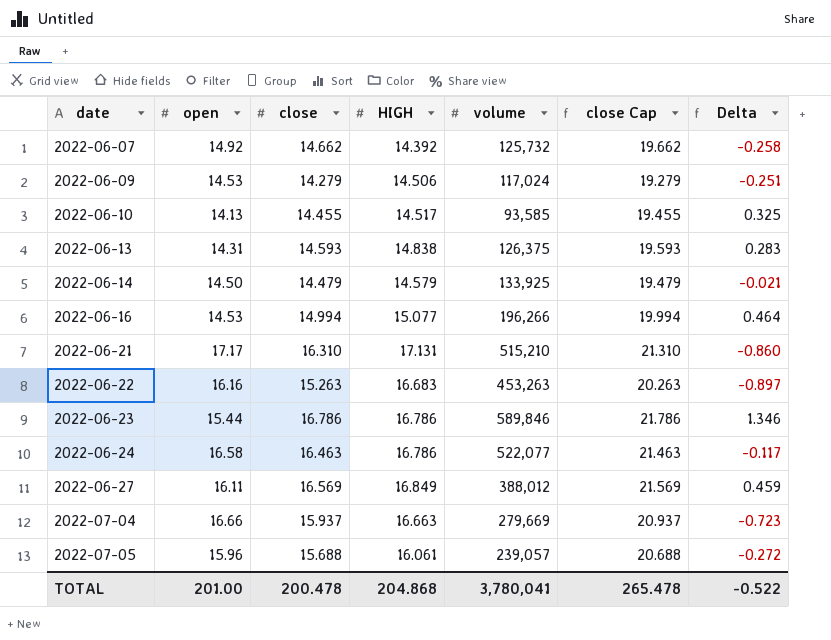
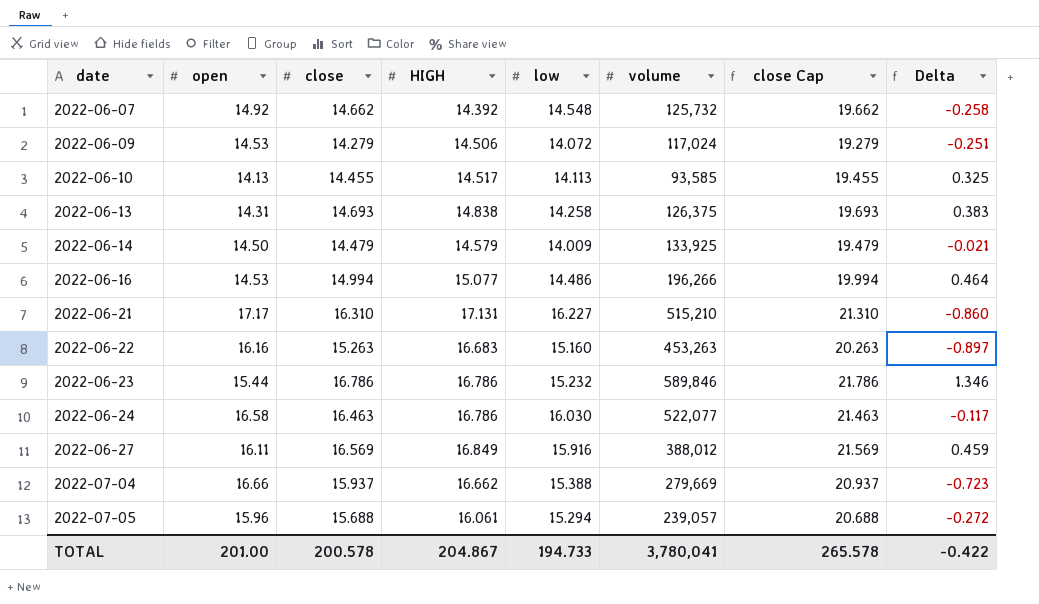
column low | position: none -> 5
2022-06-13 | close: 14.593 -> 14.693
2022-06-13 | close Cap: 19.593 -> 19.693
2022-06-13 | Delta: 0.283 -> 0.383
2022-07-04 | HIGH: 16.663 -> 16.662
TOTAL | close: 200.478 -> 200.578
TOTAL | HIGH: 204.868 -> 204.867
TOTAL | close Cap: 265.478 -> 265.578
TOTAL | Delta: -0.522 -> -0.422

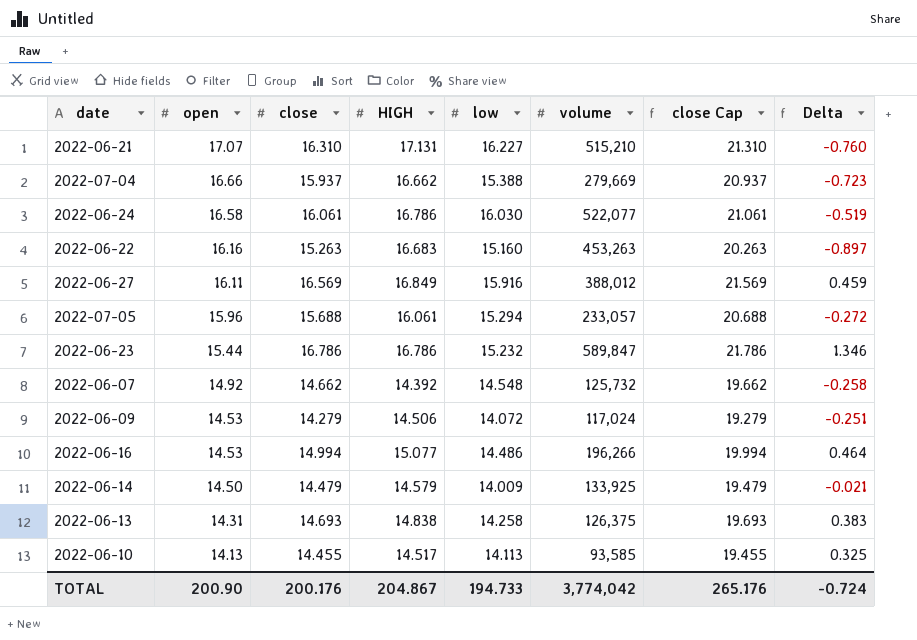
row order: date ascending -> open descending
2022-06-21 | open: 17.17 -> 17.07
2022-06-21 | Delta: -0.860 -> -0.760
2022-06-24 | close: 16.463 -> 16.061
2022-06-24 | close Cap: 21.463 -> 21.061
2022-06-24 | Delta: -0.117 -> -0.519
2022-07-05 | volume: 239,057 -> 233,057
2022-06-23 | volume: 589,846 -> 589,847
TOTAL | open: 201.00 -> 200.90
TOTAL | close: 200.578 -> 200.176
TOTAL | volume: 3,780,041 -> 3,774,042
TOTAL | close Cap: 265.578 -> 265.176
TOTAL | Delta: -0.422 -> -0.724

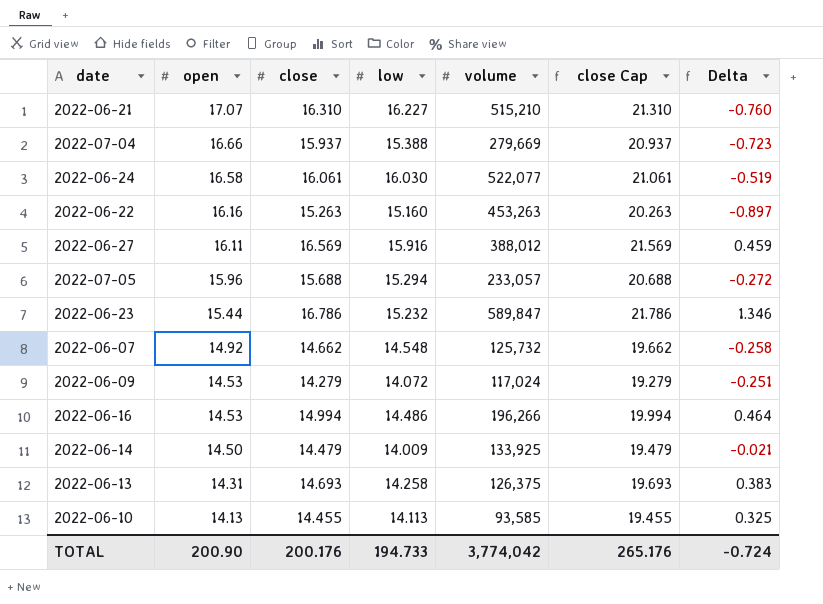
column HIGH | position: 4 -> none

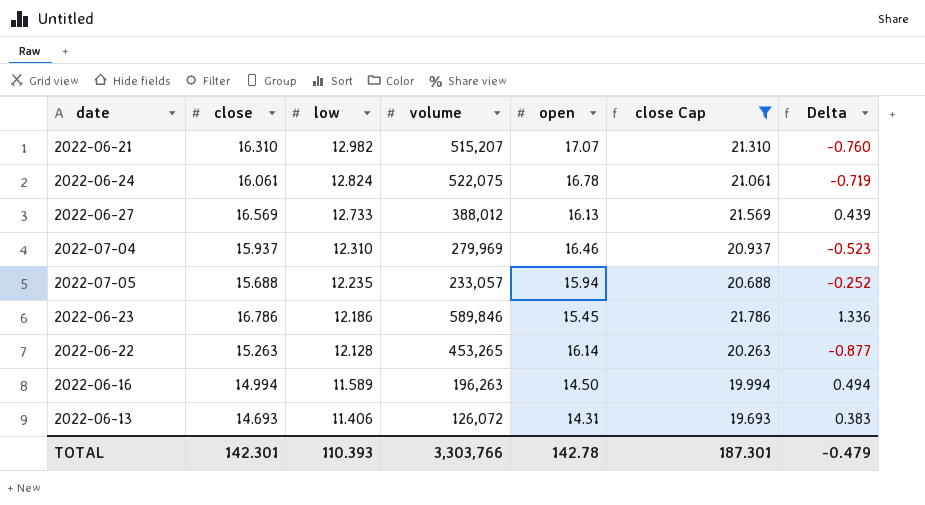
filter: none -> close Cap >= 19.693
row order: open descending -> low descending
column open | position: 2 -> 5
2022-06-21 | low: 16.227 -> 12.982
2022-06-21 | volume: 515,210 -> 515,207
2022-06-24 | low: 16.030 -> 12.824
2022-06-24 | volume: 522,077 -> 522,075
2022-06-24 | open: 16.58 -> 16.78
2022-06-24 | Delta: -0.519 -> -0.719
2022-06-27 | low: 15.916 -> 12.733
2022-06-27 | open: 16.11 -> 16.13
2022-06-27 | Delta: 0.459 -> 0.439
2022-07-04 | low: 15.388 -> 12.310
2022-07-04 | volume: 279,669 -> 279,969
2022-07-04 | open: 16.66 -> 16.46
2022-07-04 | Delta: -0.723 -> -0.523
2022-07-05 | low: 15.294 -> 12.235
2022-07-05 | open: 15.96 -> 15.94
2022-07-05 | Delta: -0.272 -> -0.252
2022-06-23 | low: 15.232 -> 12.186
2022-06-23 | volume: 589,847 -> 589,846
2022-06-23 | open: 15.44 -> 15.45
2022-06-23 | Delta: 1.346 -> 1.336
2022-06-22 | low: 15.160 -> 12.128
2022-06-22 | volume: 453,263 -> 453,265
2022-06-22 | open: 16.16 -> 16.14
2022-06-22 | Delta: -0.897 -> -0.877
2022-06-16 | low: 14.486 -> 11.589
2022-06-16 | volume: 196,266 -> 196,263
2022-06-16 | open: 14.53 -> 14.50
2022-06-16 | Delta: 0.464 -> 0.494
2022-06-13 | low: 14.258 -> 11.406
2022-06-13 | volume: 126,375 -> 126,072
TOTAL | close: 200.176 -> 142.301
TOTAL | low: 194.733 -> 110.393
TOTAL | volume: 3,774,042 -> 3,303,766
TOTAL | open: 200.90 -> 142.78
TOTAL | close Cap: 265.176 -> 187.301
TOTAL | Delta: -0.724 -> -0.479

